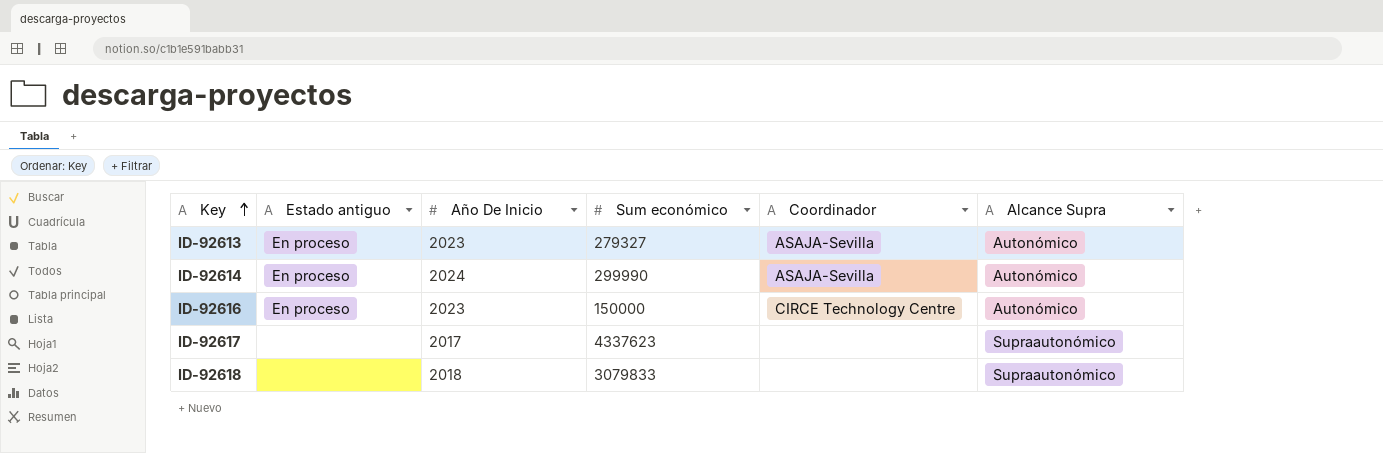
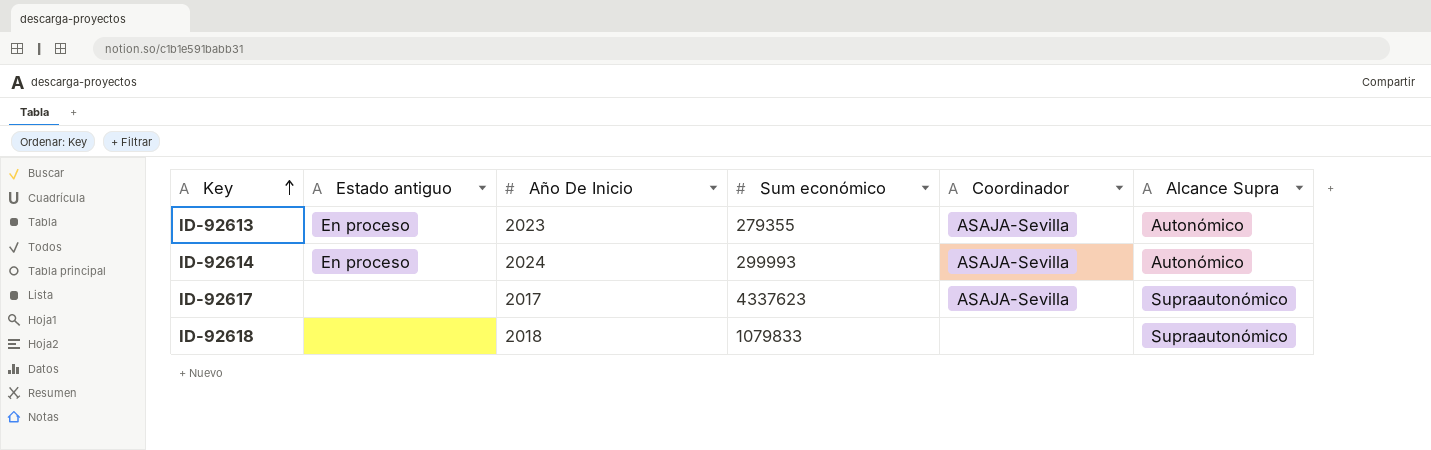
row ID-92616: En proceso | 2023 | 150000 | CIRCE Technology Centre | Autonómico -> none
ID-92613 | Sum económico: 279327 -> 279355
ID-92614 | Sum económico: 299990 -> 299993
ID-92617 | Coordinador: none -> ASAJA-Sevilla
ID-92618 | Sum económico: 3079833 -> 1079833

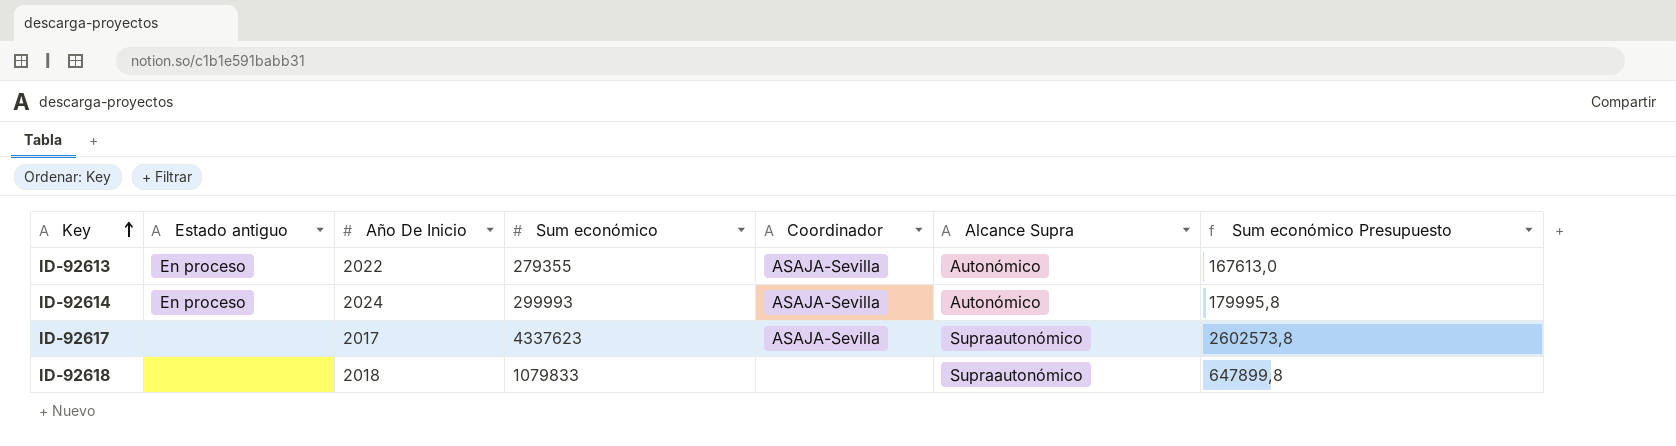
column Sum económico Presupuesto | formula: none -> [Sum económico] * 0,6
ID-92613 | Año De Inicio: 2023 -> 2022

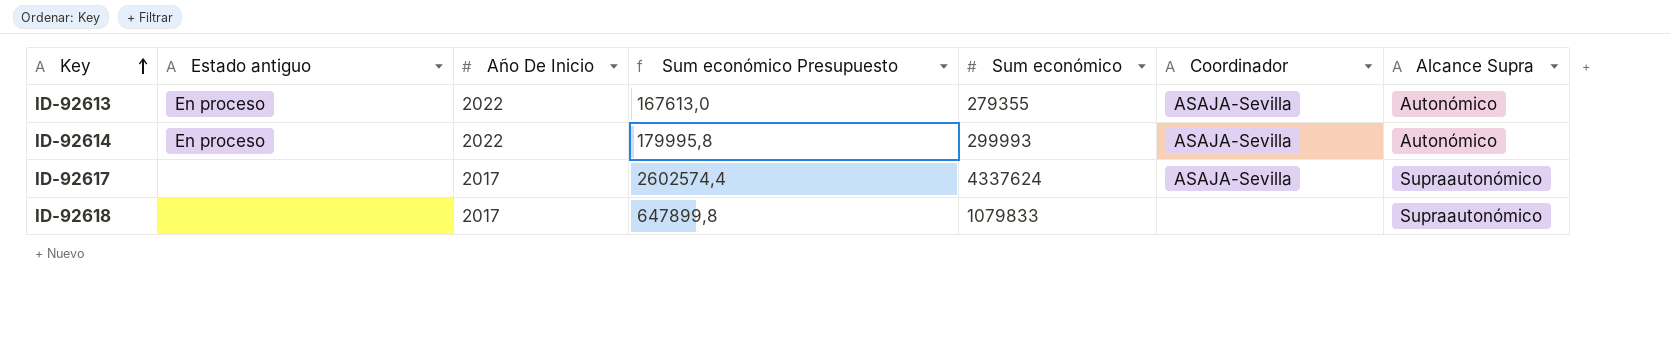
column Sum económico Presupuesto | position: 7 -> 4
ID-92614 | Año De Inicio: 2024 -> 2022
ID-92617 | Sum económico Presupuesto: 2602573,8 -> 2602574,4
ID-92617 | Sum económico: 4337623 -> 4337624
ID-92618 | Año De Inicio: 2018 -> 2017

